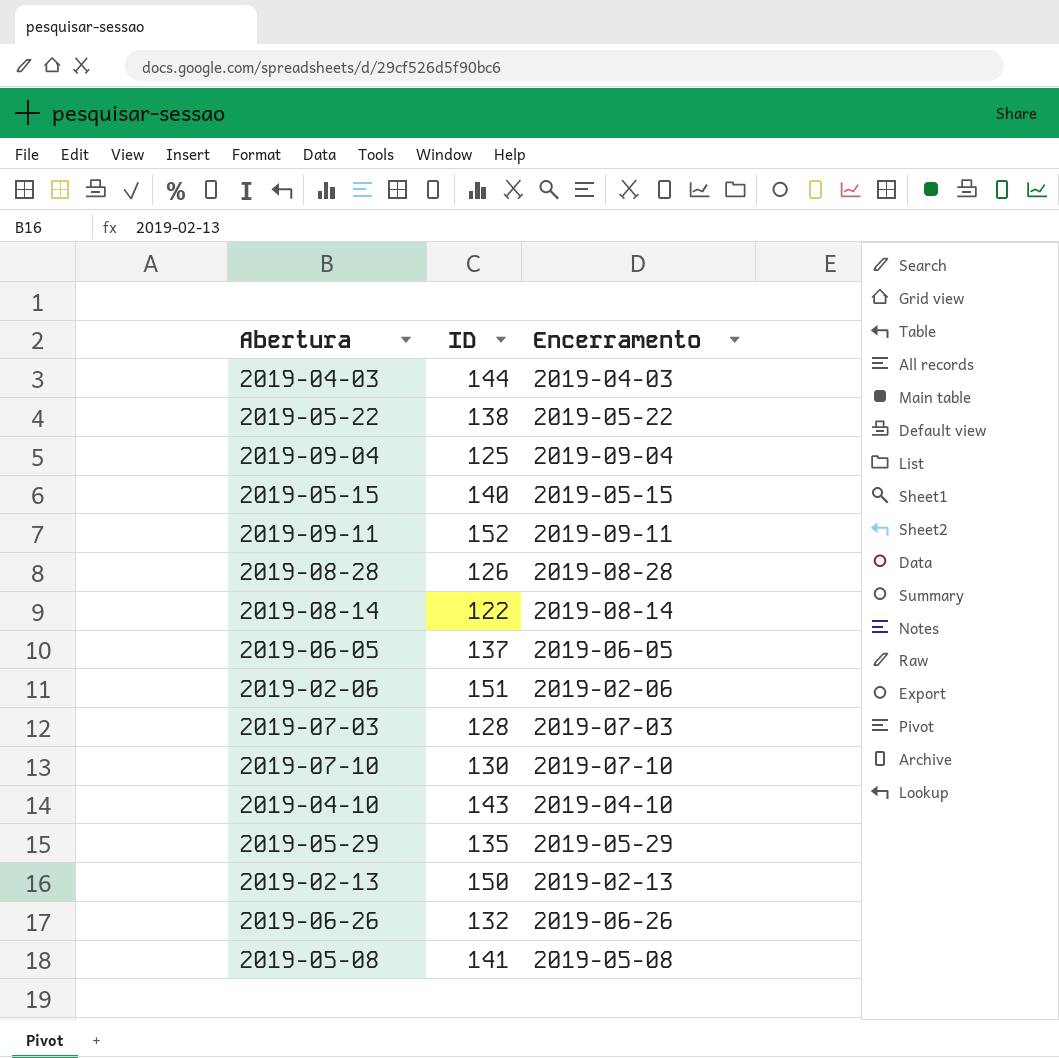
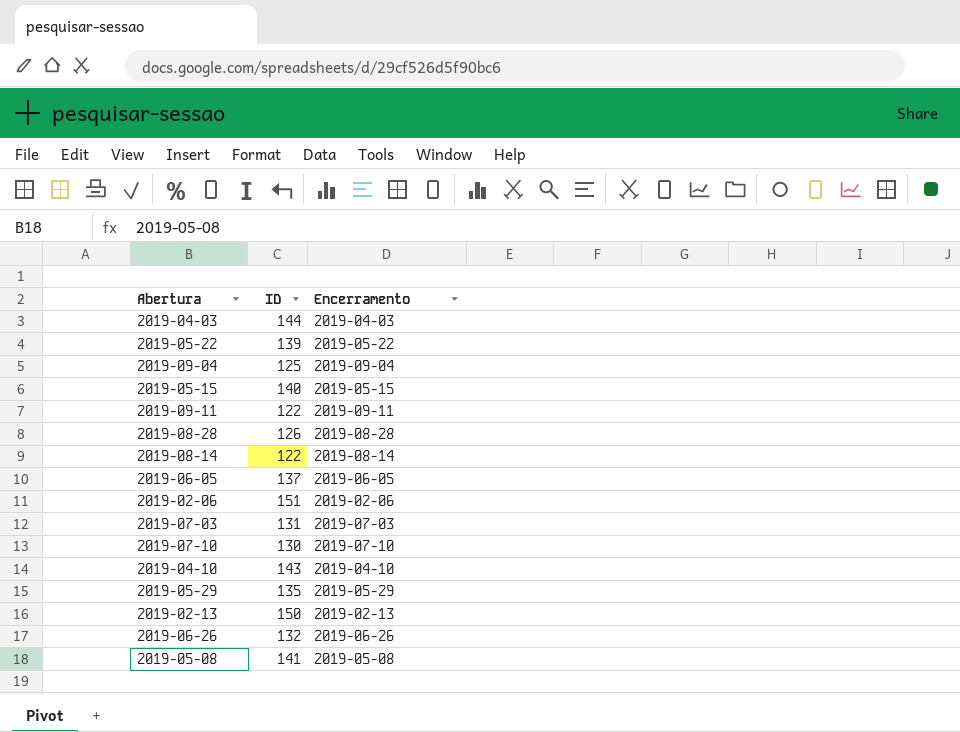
2019-05-22 | ID: 138 -> 139
2019-09-11 | ID: 152 -> 122
2019-07-03 | ID: 128 -> 131

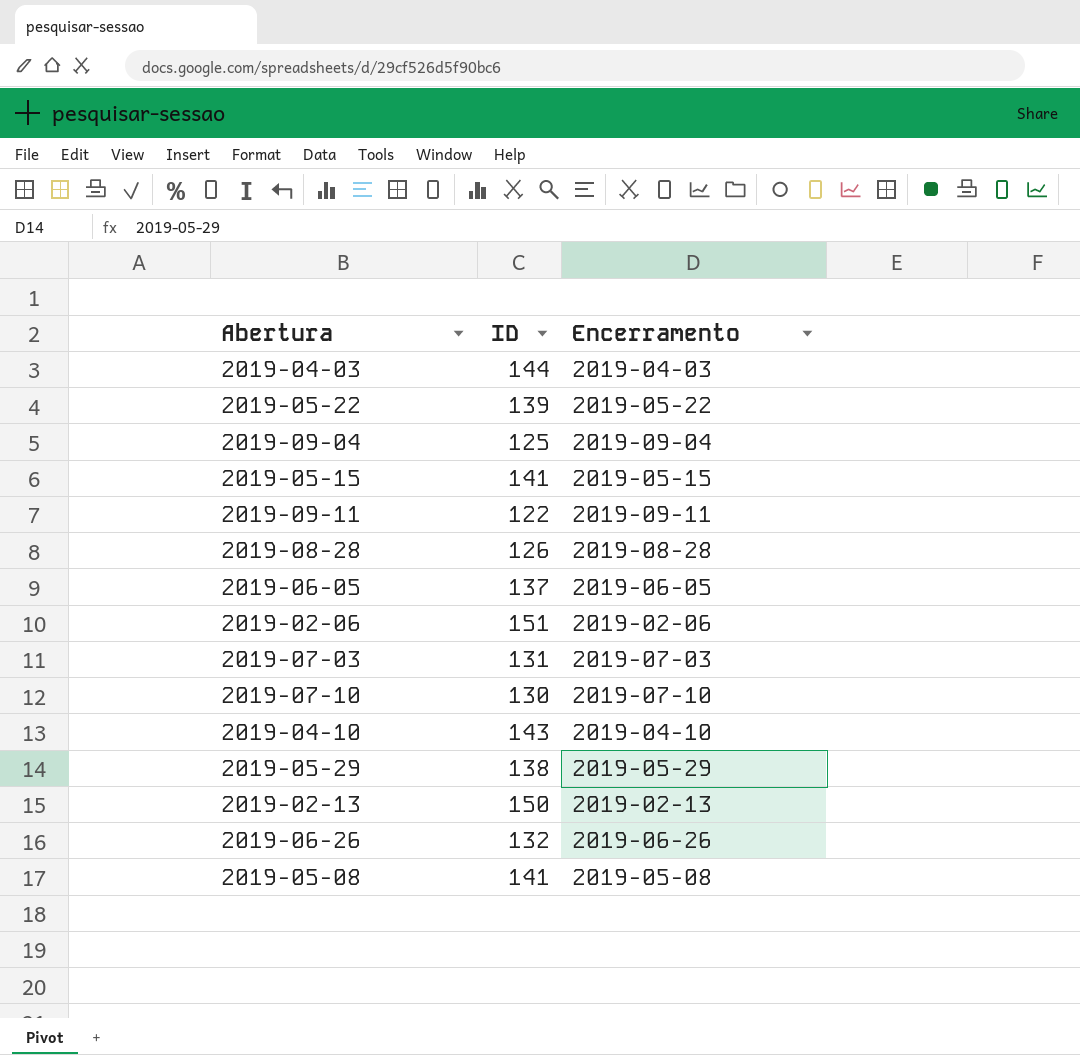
row 2019-08-14: 122 | 2019-08-14 -> none
2019-05-15 | ID: 140 -> 141
2019-05-29 | ID: 135 -> 138

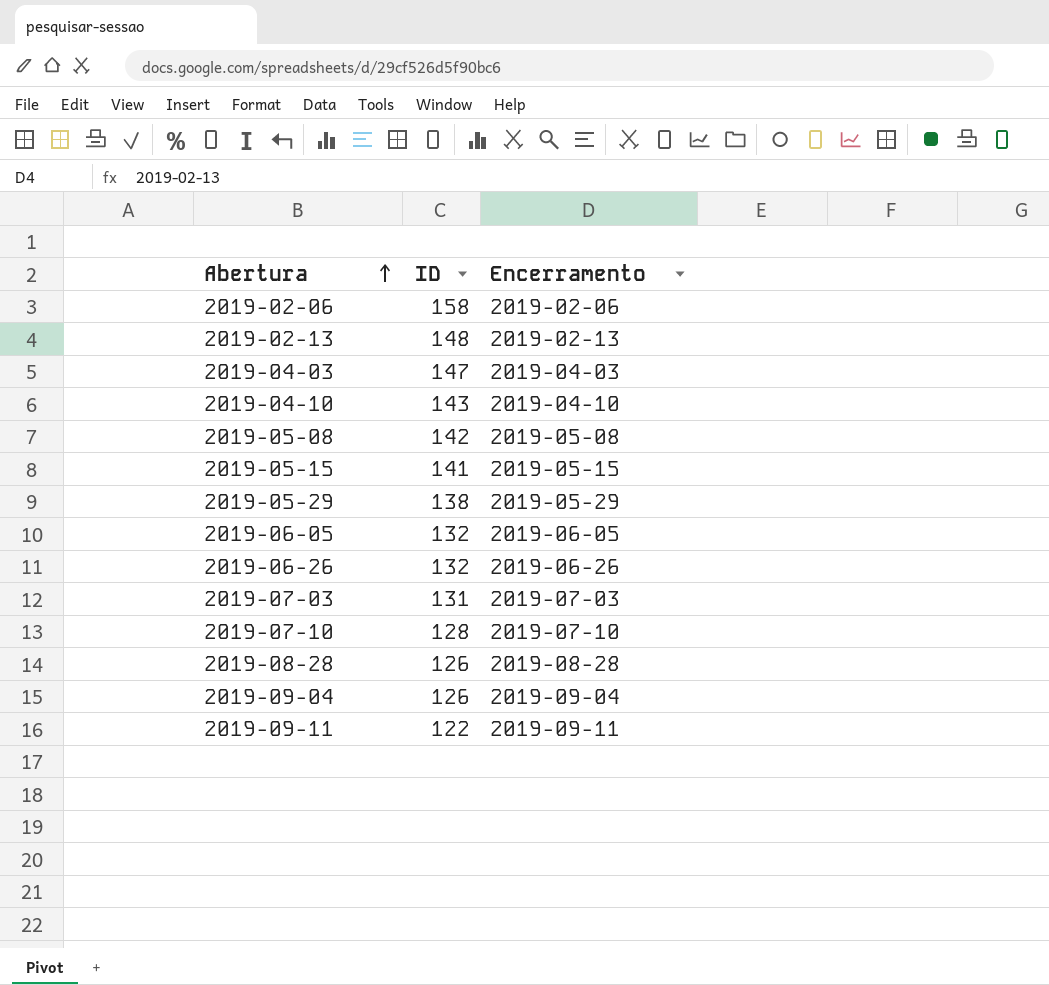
row order: none -> Abertura ascending
row 2019-05-22: 139 | 2019-05-22 -> none
2019-02-06 | ID: 151 -> 158
2019-02-13 | ID: 150 -> 148
2019-04-03 | ID: 144 -> 147
2019-05-08 | ID: 141 -> 142
2019-06-05 | ID: 137 -> 132
2019-07-10 | ID: 130 -> 128
2019-09-04 | ID: 125 -> 126

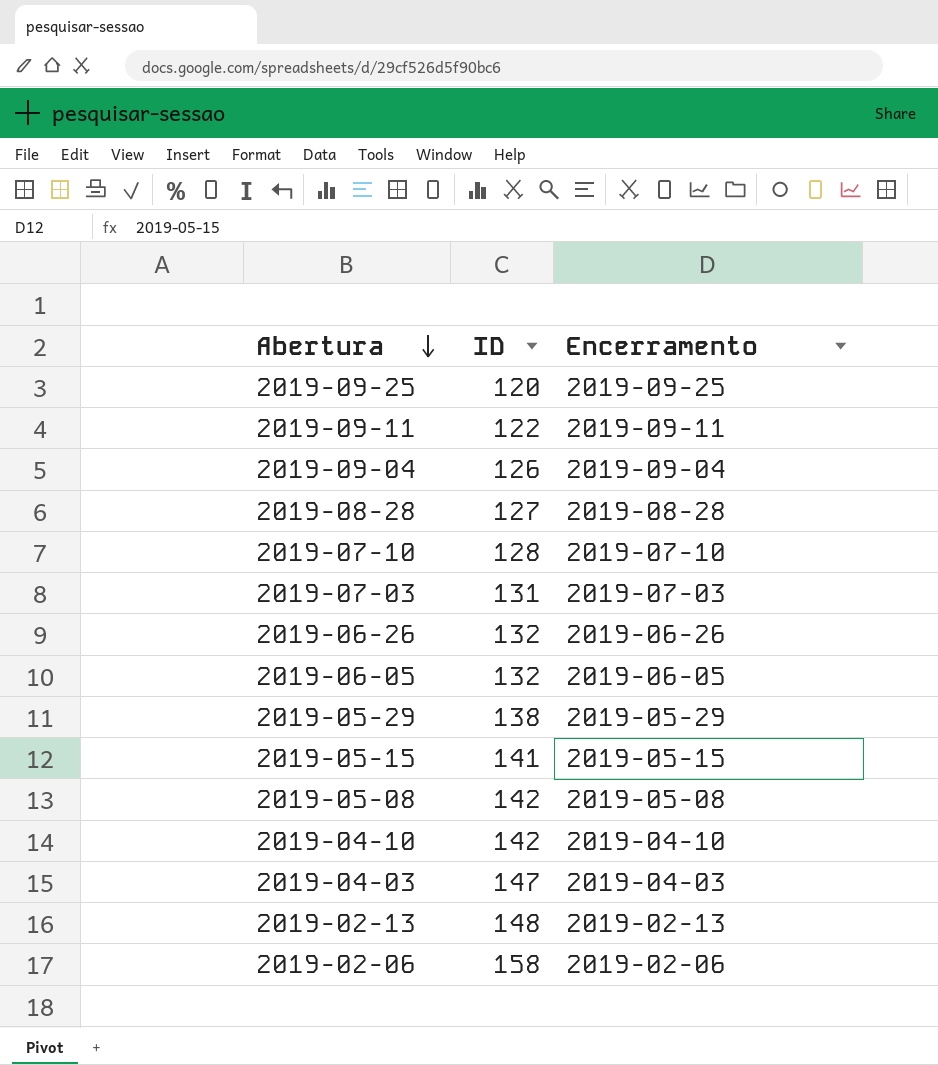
row order: Abertura ascending -> Abertura descending
row 2019-09-25: none -> 120 | 2019-09-25
2019-08-28 | ID: 126 -> 127
2019-04-10 | ID: 143 -> 142

